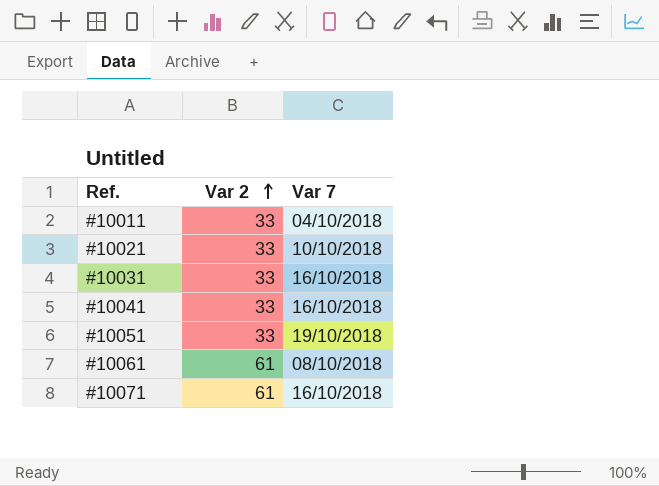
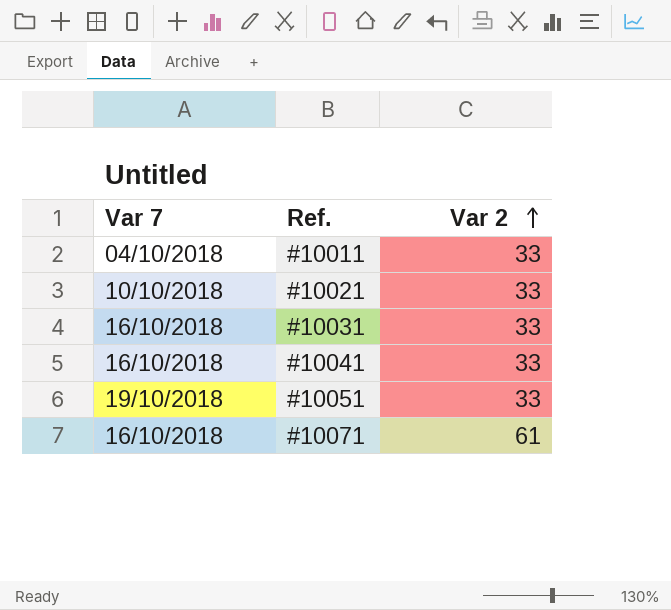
column Var 7 | position: 3 -> 1
row #10061: 61 | 08/10/2018 -> none

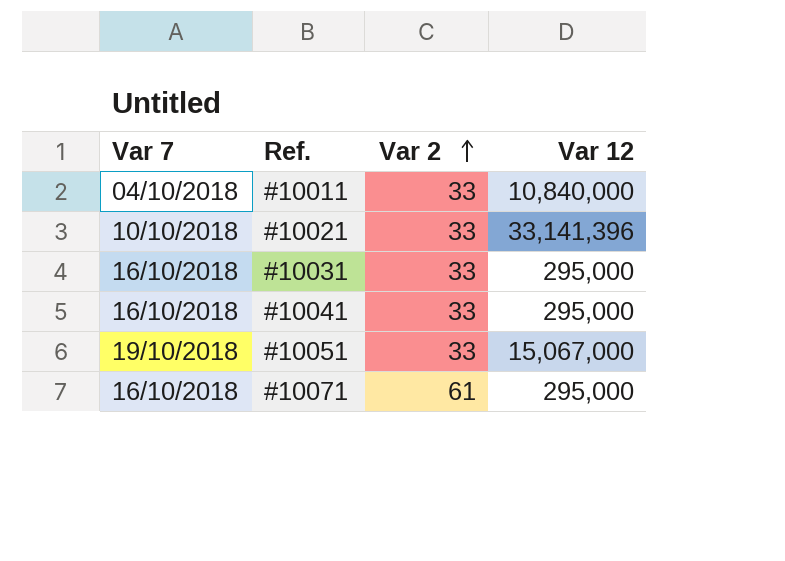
column Var 12 | position: none -> 4

